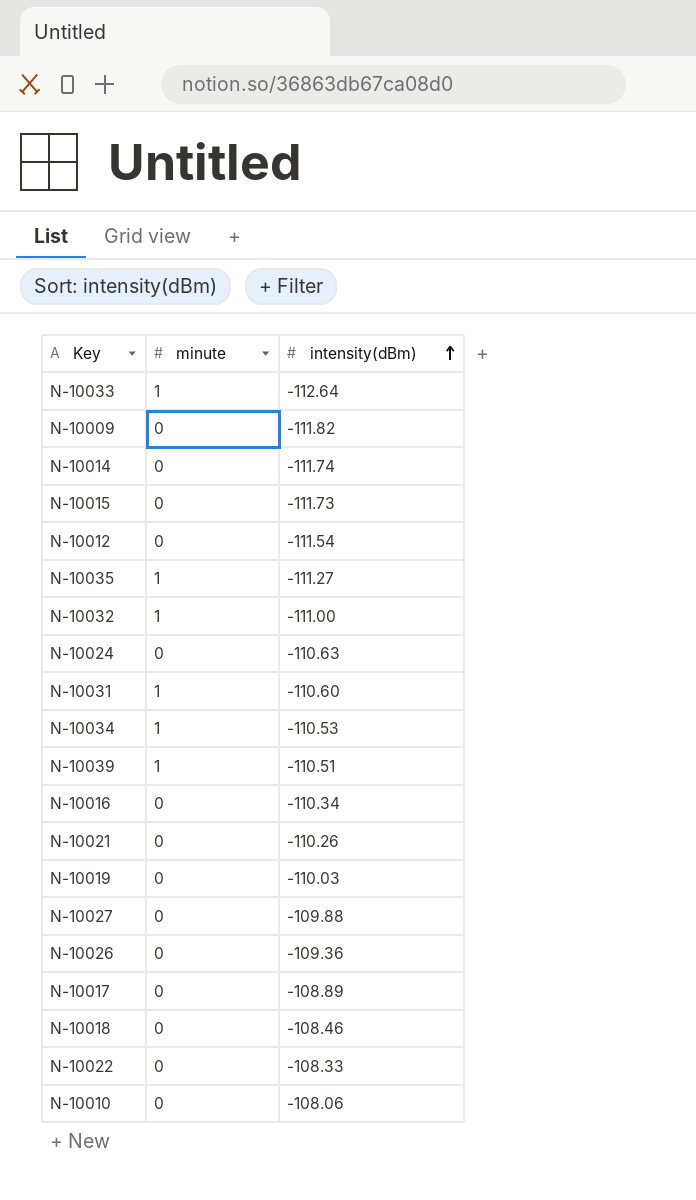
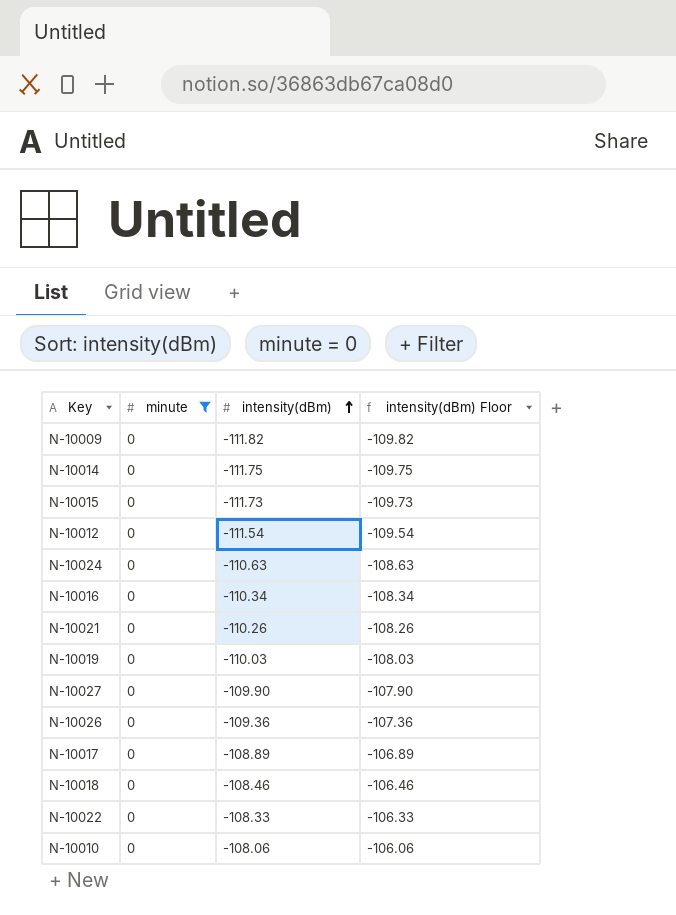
filter: none -> minute = 0
column intensity(dBm) Floor | formula: none -> [intensity(dBm)] + 2
N-10014 | intensity(dBm): -111.74 -> -111.75
N-10027 | intensity(dBm): -109.88 -> -109.90

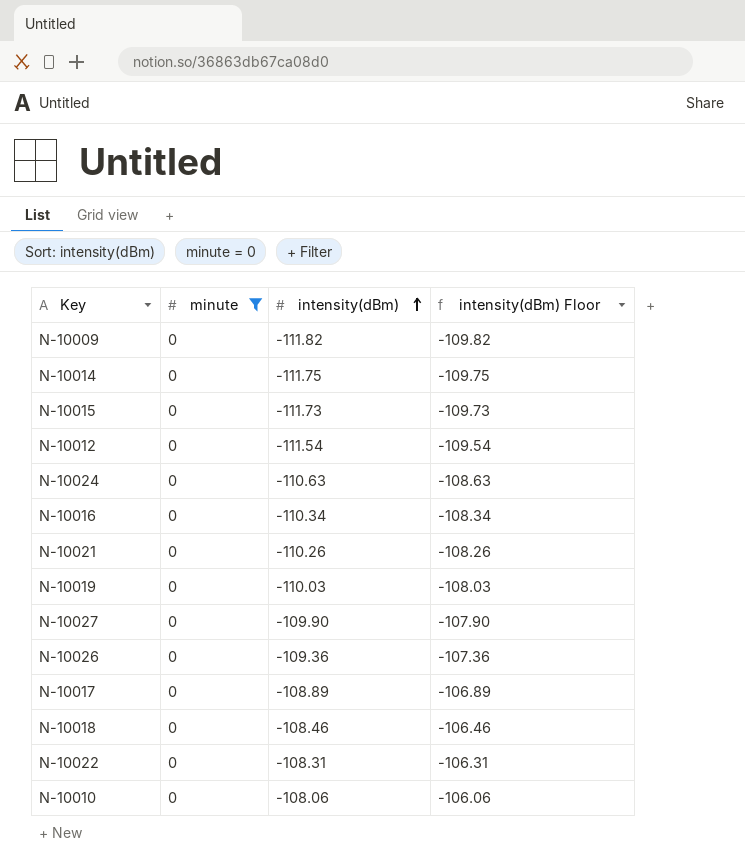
N-10022 | intensity(dBm): -108.33 -> -108.31
N-10022 | intensity(dBm) Floor: -106.33 -> -106.31

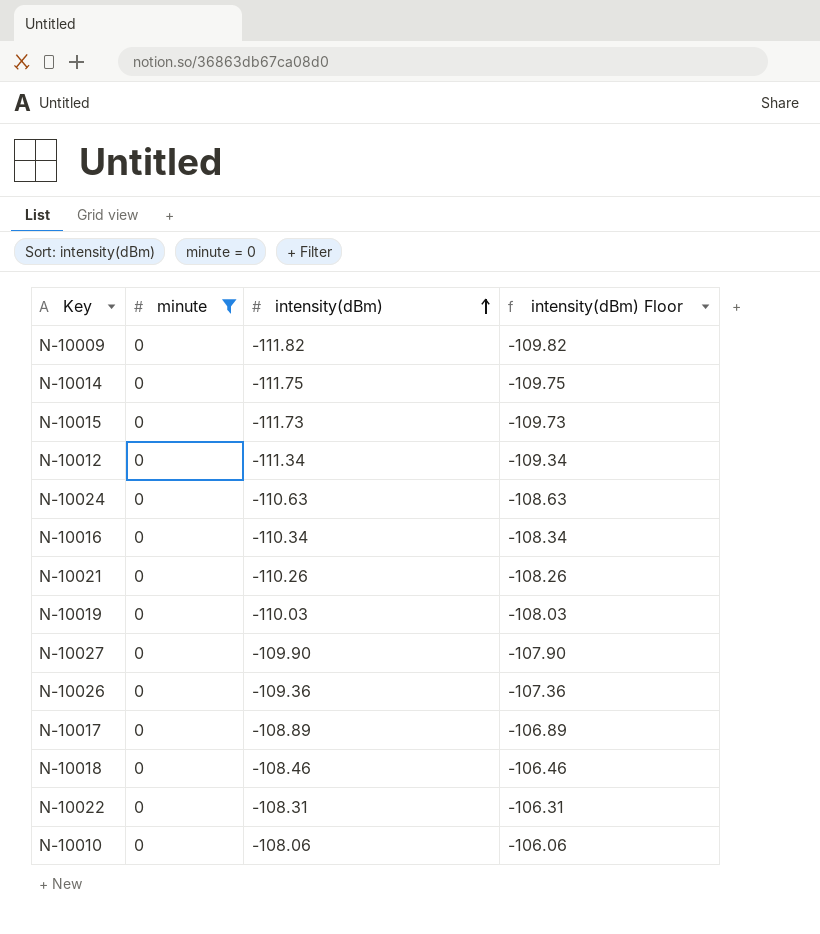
N-10012 | intensity(dBm): -111.54 -> -111.34
N-10012 | intensity(dBm) Floor: -109.54 -> -109.34

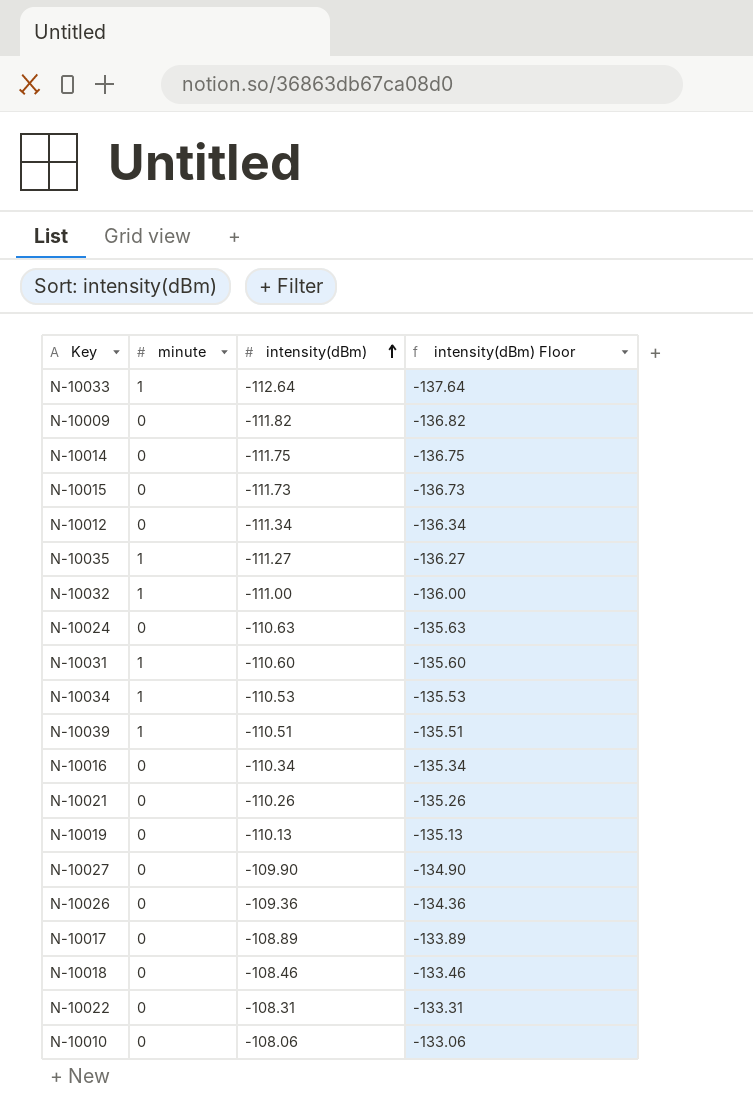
filter: minute = 0 -> none
column intensity(dBm) Floor | formula: [intensity(dBm)] + 2 -> [intensity(dBm)] - 25
N-10019 | intensity(dBm): -110.03 -> -110.13

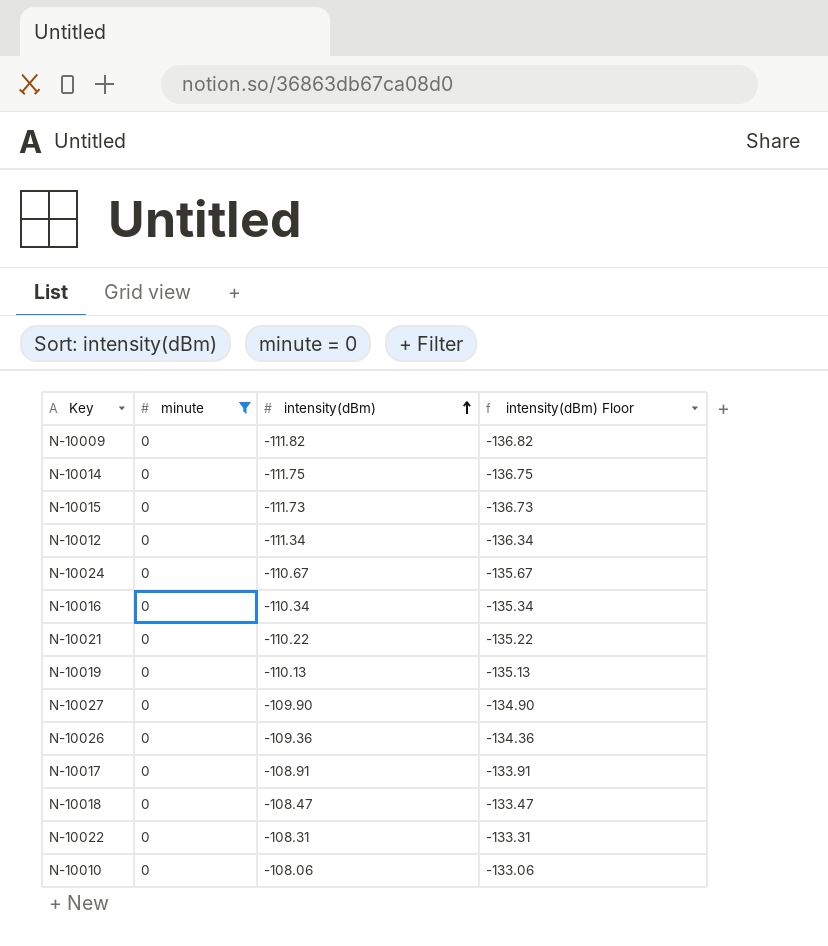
filter: none -> minute = 0
N-10024 | intensity(dBm): -110.63 -> -110.67
N-10024 | intensity(dBm) Floor: -135.63 -> -135.67
N-10021 | intensity(dBm): -110.26 -> -110.22
N-10021 | intensity(dBm) Floor: -135.26 -> -135.22
N-10017 | intensity(dBm): -108.89 -> -108.91
N-10017 | intensity(dBm) Floor: -133.89 -> -133.91
N-10018 | intensity(dBm): -108.46 -> -108.47
N-10018 | intensity(dBm) Floor: -133.46 -> -133.47

